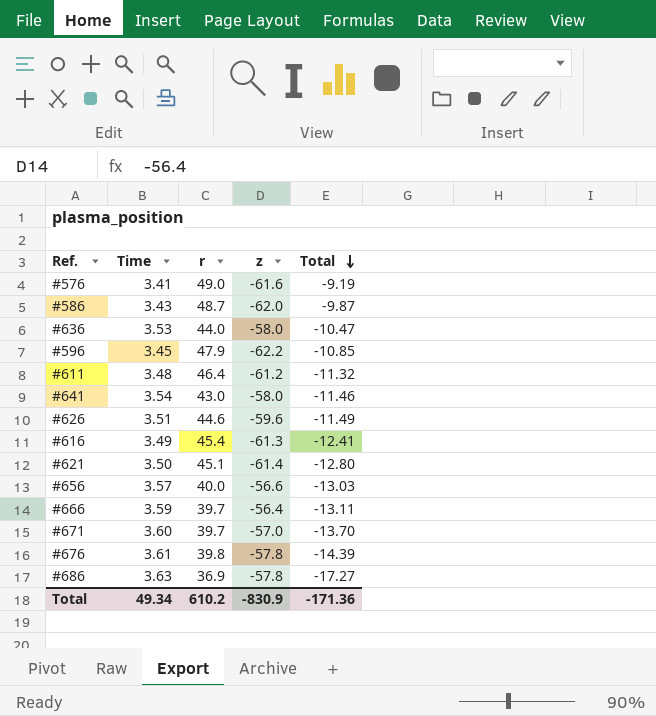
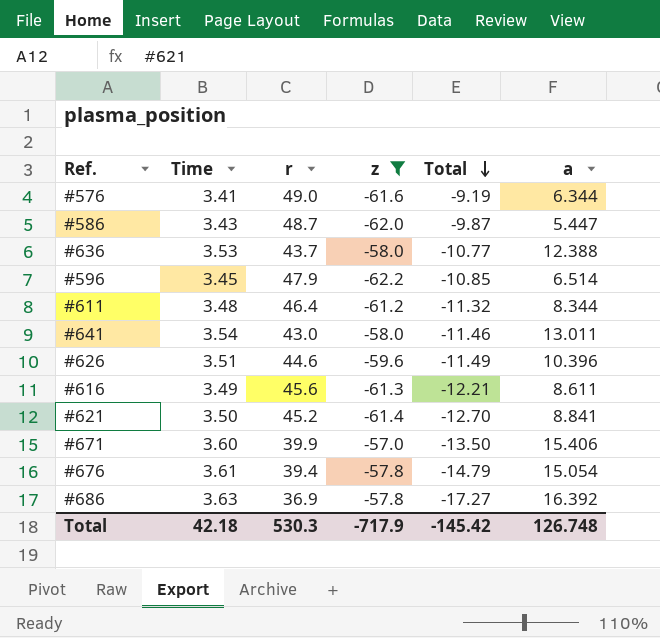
filter: none -> z <= -57.0
column a | position: none -> 6
#636 | r: 44.0 -> 43.7
#636 | Total: -10.47 -> -10.77
#616 | r: 45.4 -> 45.6
#616 | Total: -12.41 -> -12.21
#621 | r: 45.1 -> 45.2
#621 | Total: -12.80 -> -12.70
#671 | r: 39.7 -> 39.9
#671 | Total: -13.70 -> -13.50
#676 | r: 39.8 -> 39.4
#676 | Total: -14.39 -> -14.79
Total | Time: 49.34 -> 42.18
Total | r: 610.2 -> 530.3
Total | z: -830.9 -> -717.9
Total | Total: -171.36 -> -145.42

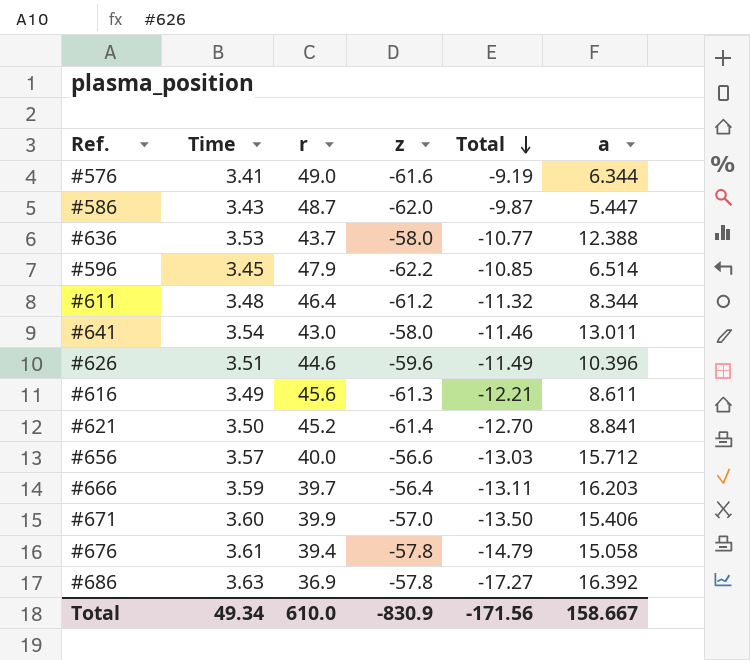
filter: z <= -57.0 -> none
#676 | a: 15.054 -> 15.058
Total | Time: 42.18 -> 49.34
Total | r: 530.3 -> 610.0
Total | z: -717.9 -> -830.9
Total | Total: -145.42 -> -171.56
Total | a: 126.748 -> 158.667

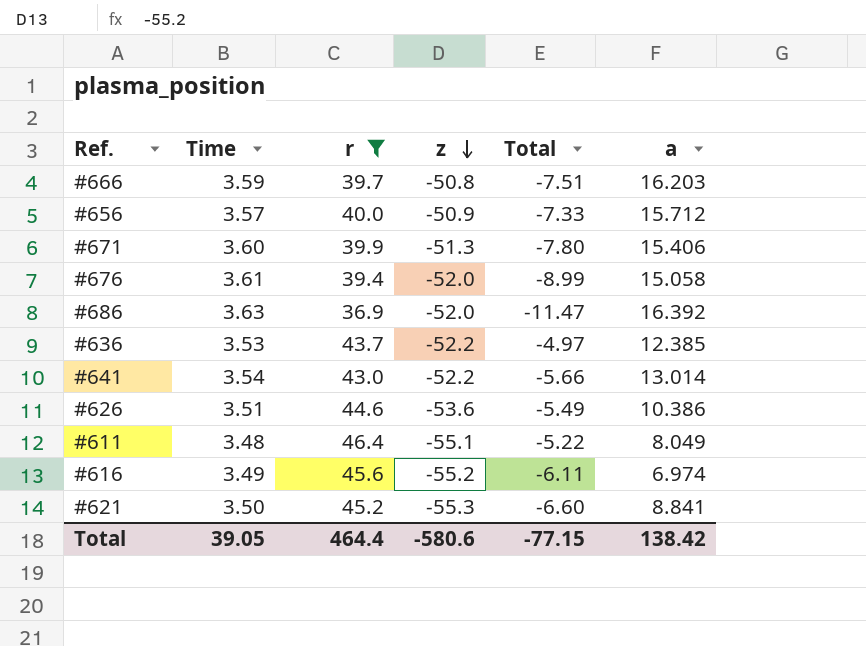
filter: none -> r <= 46.4
row order: Total descending -> z descending
#666 | z: -56.4 -> -50.8
#666 | Total: -13.11 -> -7.51
#656 | z: -56.6 -> -50.9
#656 | Total: -13.03 -> -7.33
#671 | z: -57.0 -> -51.3
#671 | Total: -13.50 -> -7.80
#676 | z: -57.8 -> -52.0
#676 | Total: -14.79 -> -8.99
#686 | z: -57.8 -> -52.0
#686 | Total: -17.27 -> -11.47
#636 | z: -58.0 -> -52.2
#636 | Total: -10.77 -> -4.97
#636 | a: 12.388 -> 12.385
#641 | z: -58.0 -> -52.2
#641 | Total: -11.46 -> -5.66
#641 | a: 13.011 -> 13.014
#626 | z: -59.6 -> -53.6
#626 | Total: -11.49 -> -5.49
#626 | a: 10.396 -> 10.386
#611 | z: -61.2 -> -55.1
#611 | Total: -11.32 -> -5.22
#611 | a: 8.344 -> 8.049
#616 | z: -61.3 -> -55.2
#616 | Total: -12.21 -> -6.11
#616 | a: 8.611 -> 6.974
#621 | z: -61.4 -> -55.3
#621 | Total: -12.70 -> -6.60
Total | Time: 49.34 -> 39.05
Total | r: 610.0 -> 464.4
Total | z: -830.9 -> -580.6
Total | Total: -171.56 -> -77.15
Total | a: 158.667 -> 138.42

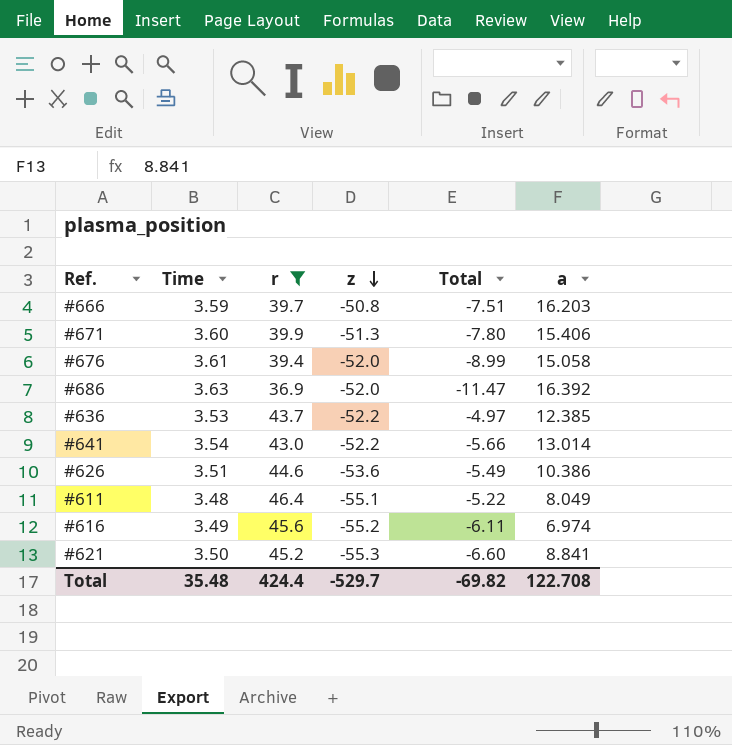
row #656: 3.57 | 40.0 | -50.9 | -7.33 | 15.712 -> none
Total | Time: 39.05 -> 35.48
Total | r: 464.4 -> 424.4
Total | z: -580.6 -> -529.7
Total | Total: -77.15 -> -69.82
Total | a: 138.42 -> 122.708

